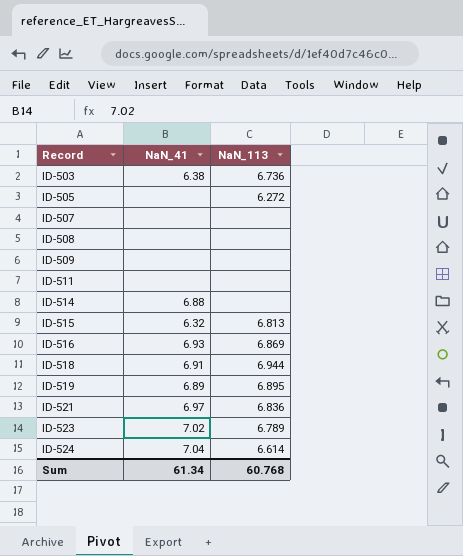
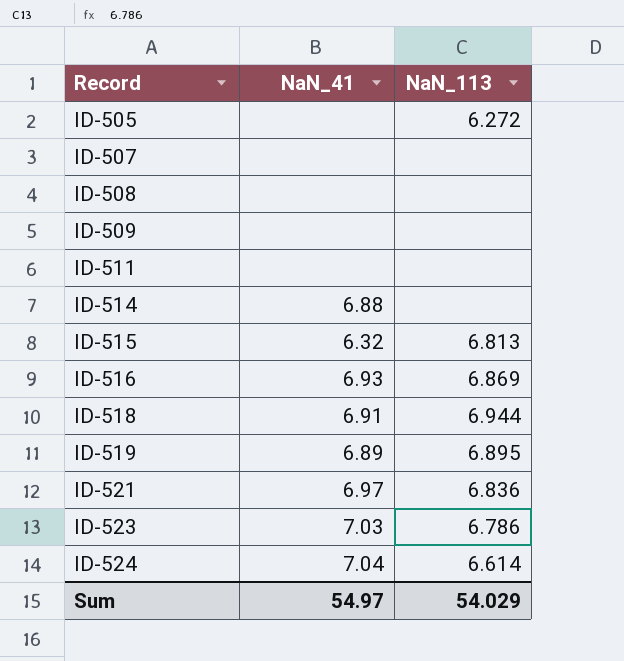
row ID-503: 6.38 | 6.736 -> none
ID-523 | NaN_41: 7.02 -> 7.03
ID-523 | NaN_113: 6.789 -> 6.786
Sum | NaN_41: 61.34 -> 54.97
Sum | NaN_113: 60.768 -> 54.029

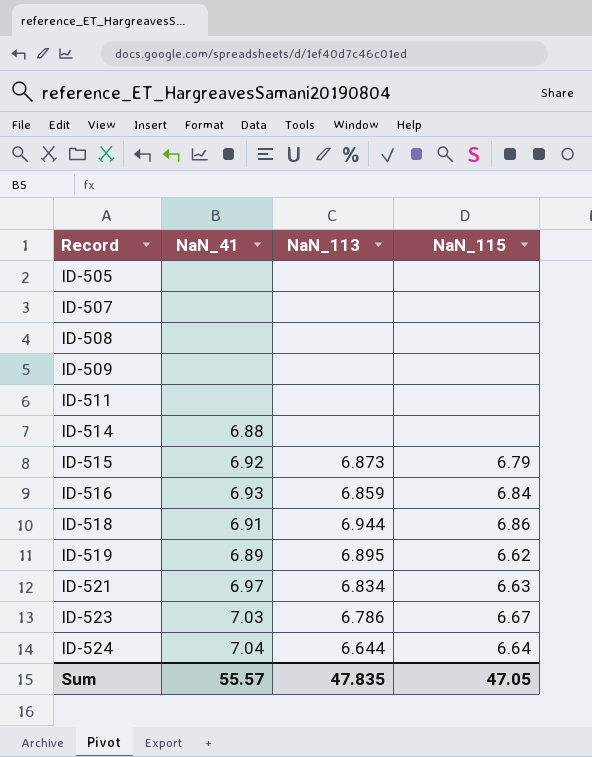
column NaN_115 | position: none -> 4
ID-505 | NaN_113: 6.272 -> none
ID-515 | NaN_41: 6.32 -> 6.92
ID-515 | NaN_113: 6.813 -> 6.873
ID-516 | NaN_113: 6.869 -> 6.859
ID-521 | NaN_113: 6.836 -> 6.834
ID-524 | NaN_113: 6.614 -> 6.644
Sum | NaN_41: 54.97 -> 55.57
Sum | NaN_113: 54.029 -> 47.835

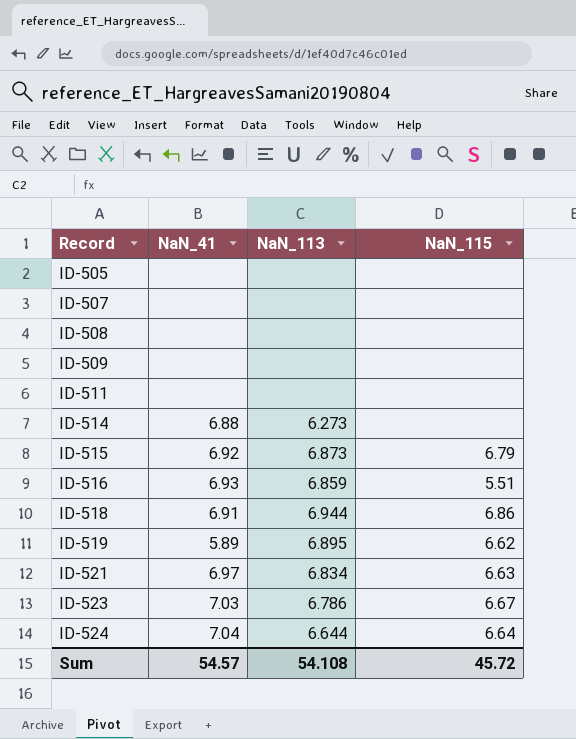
ID-514 | NaN_113: none -> 6.273
ID-516 | NaN_115: 6.84 -> 5.51
ID-519 | NaN_41: 6.89 -> 5.89
Sum | NaN_41: 55.57 -> 54.57
Sum | NaN_113: 47.835 -> 54.108
Sum | NaN_115: 47.05 -> 45.72

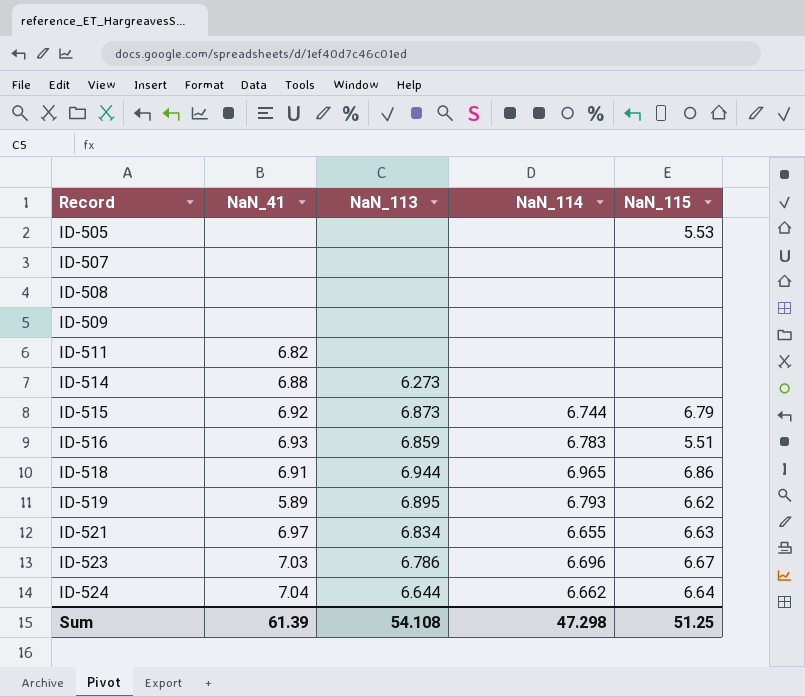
column NaN_114 | position: none -> 4
ID-505 | NaN_115: none -> 5.53
ID-511 | NaN_41: none -> 6.82
Sum | NaN_41: 54.57 -> 61.39
Sum | NaN_115: 45.72 -> 51.25

